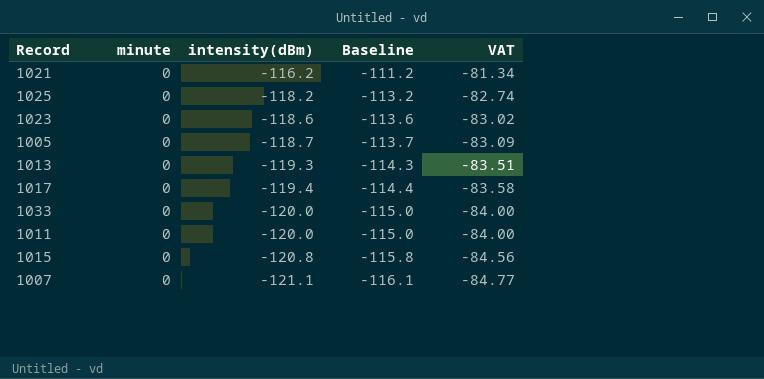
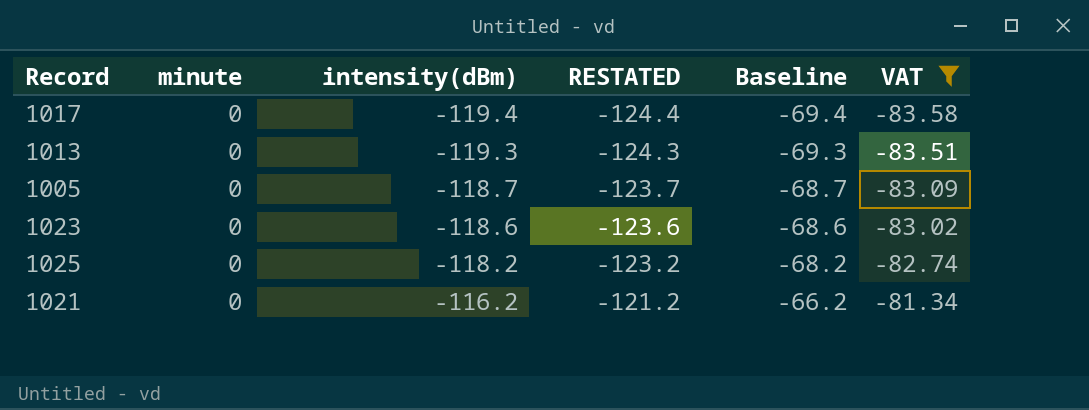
filter: none -> VAT >= -83.58
row order: intensity(dBm) descending -> intensity(dBm) ascending
column RESTATED | formula: none -> [intensity(dBm)] - 5
column Baseline | formula: [intensity(dBm)] + 5 -> [intensity(dBm)] + 50

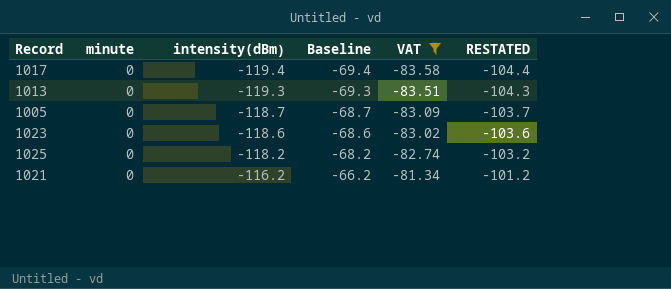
column RESTATED | formula: [intensity(dBm)] - 5 -> [intensity(dBm)] + 15
column RESTATED | position: 4 -> 6

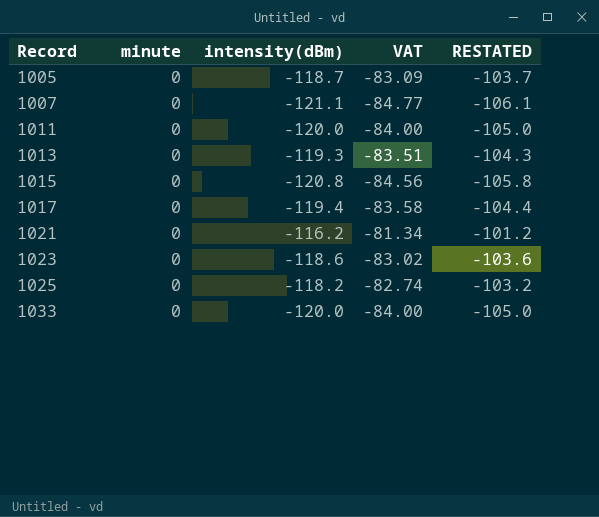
filter: VAT >= -83.58 -> none
row order: intensity(dBm) ascending -> Record ascending
column Baseline | formula: [intensity(dBm)] + 50 -> none

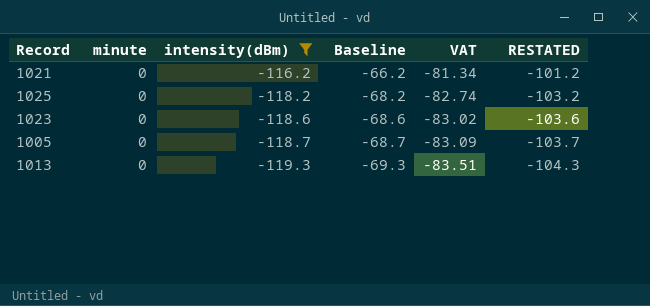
filter: none -> intensity(dBm) >= -119.3
row order: Record ascending -> intensity(dBm) descending
column Baseline | formula: none -> [intensity(dBm)] + 50

